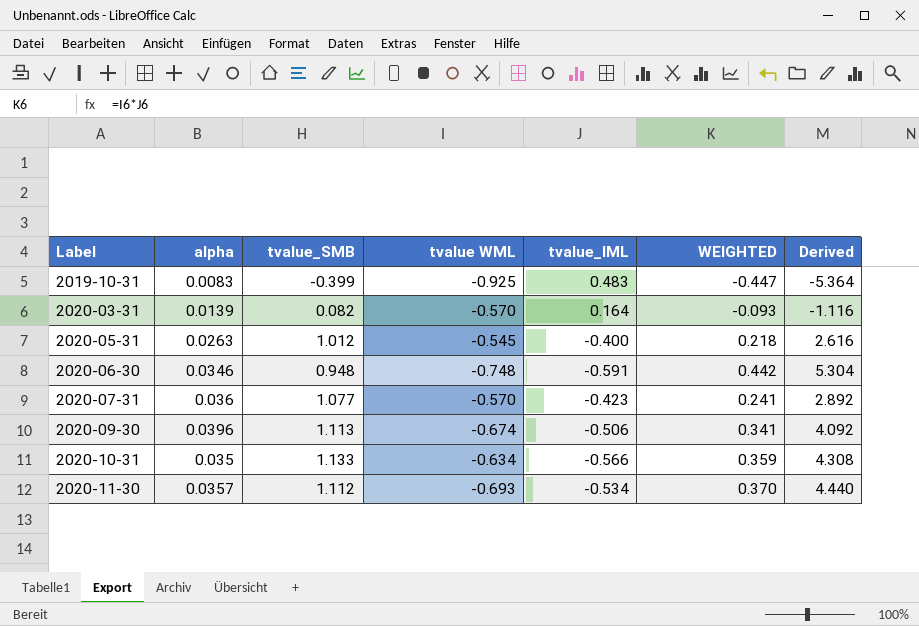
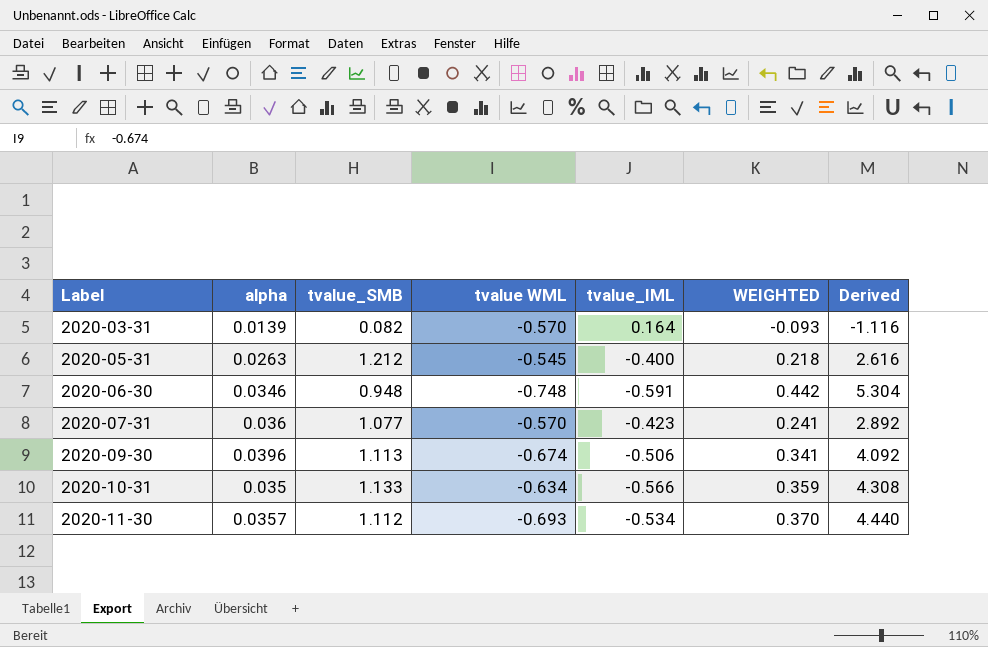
row 2019-10-31: 0.0083 | -0.399 | -0.925 | 0.483 | -0.447 | -5.364 -> none
2020-05-31 | tvalue_SMB: 1.012 -> 1.212

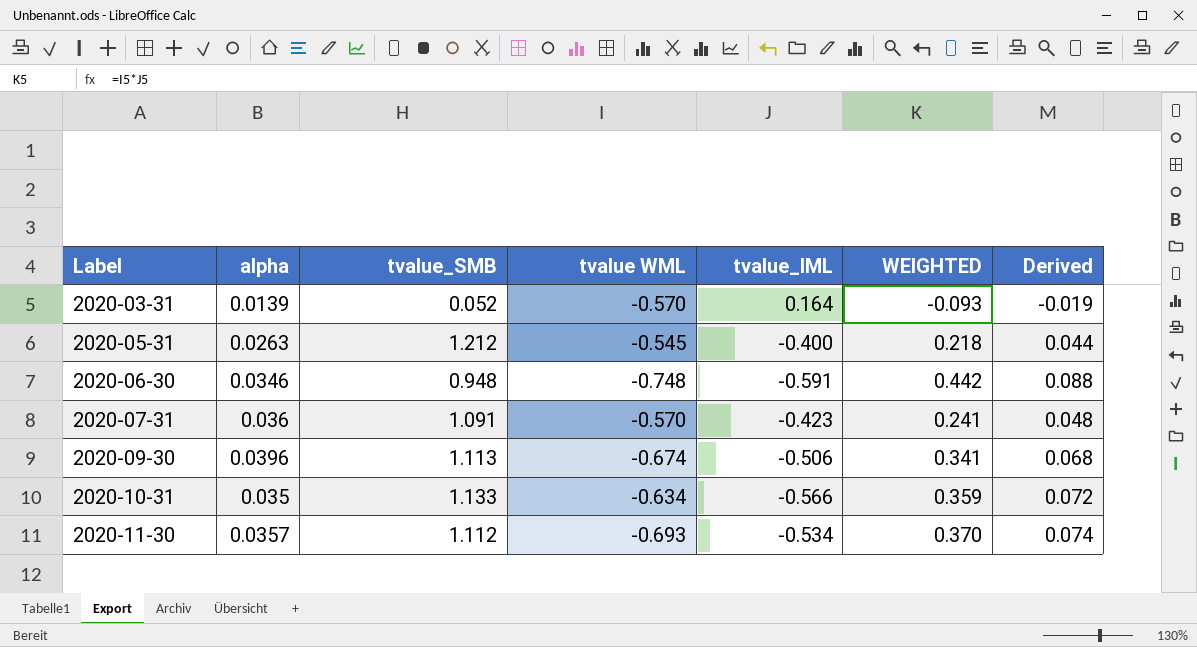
column Derived | formula: [WEIGHTED] * 12 -> [WEIGHTED] * 0.2
2020-03-31 | tvalue_SMB: 0.082 -> 0.052
2020-07-31 | tvalue_SMB: 1.077 -> 1.091

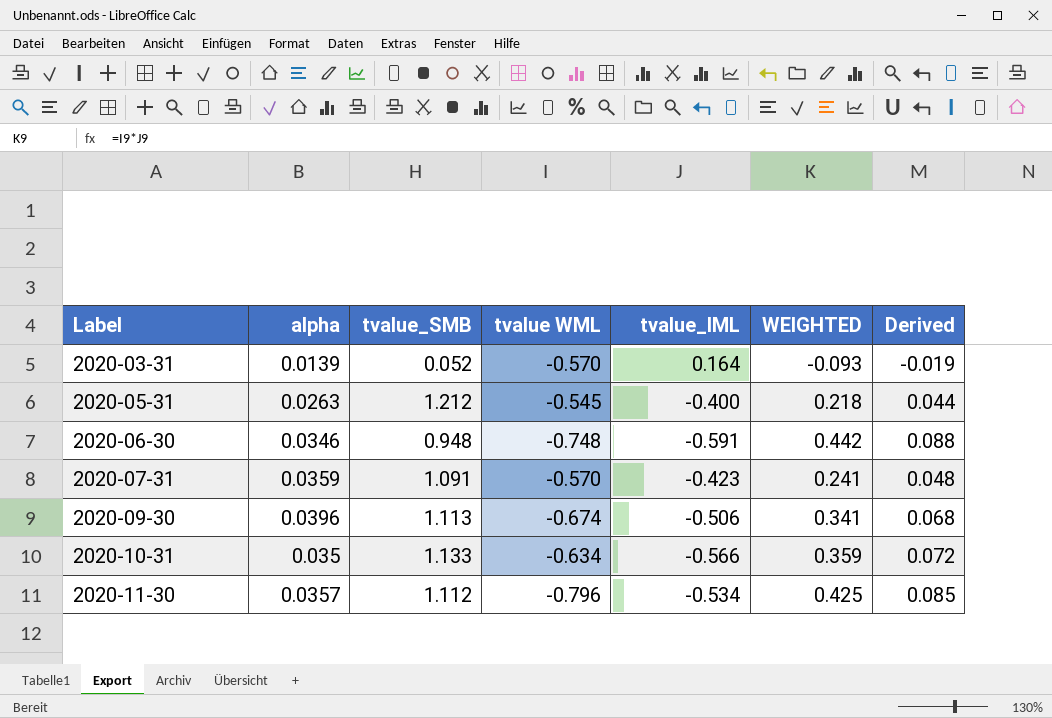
2020-07-31 | alpha: 0.036 -> 0.0359
2020-11-30 | tvalue WML: -0.693 -> -0.796
2020-11-30 | WEIGHTED: 0.370 -> 0.425
2020-11-30 | Derived: 0.074 -> 0.085

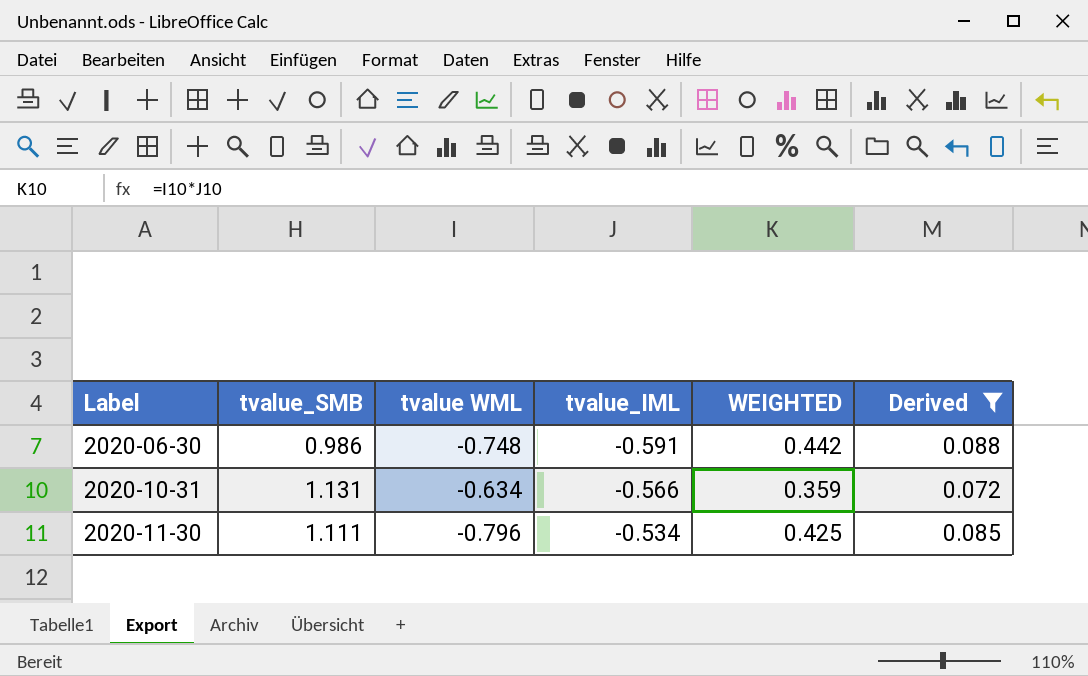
filter: none -> Derived >= 0.072
column alpha | position: 2 -> none
2020-06-30 | tvalue_SMB: 0.948 -> 0.986
2020-10-31 | tvalue_SMB: 1.133 -> 1.131
2020-11-30 | tvalue_SMB: 1.112 -> 1.111

